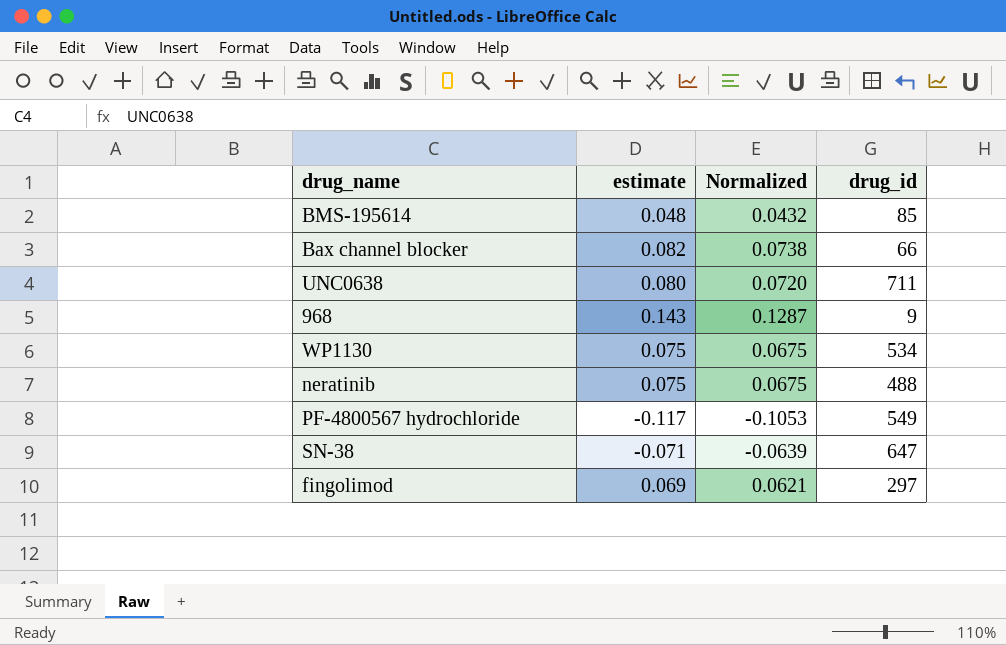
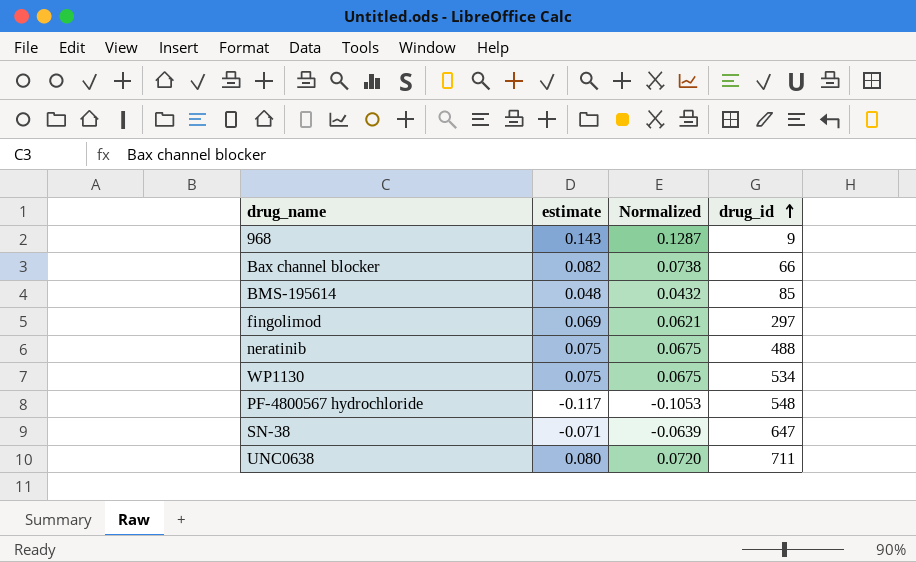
row order: none -> drug_id ascending
PF-4800567 hydrochloride | drug_id: 549 -> 548

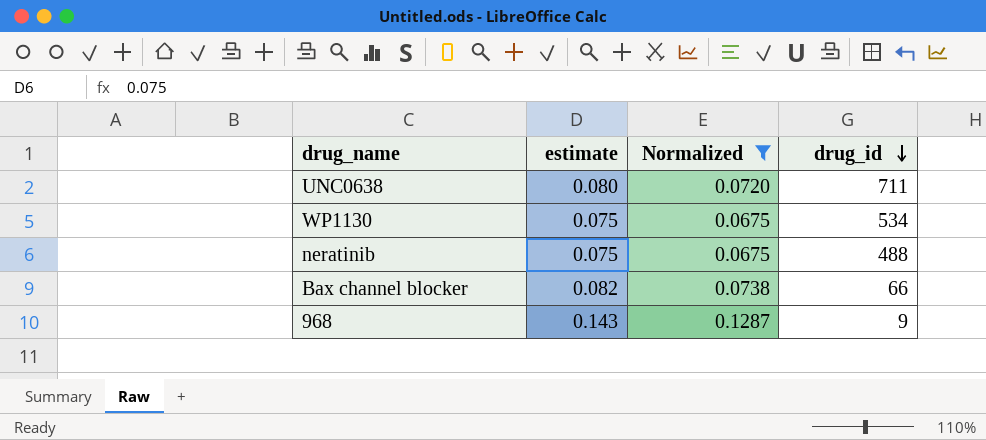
filter: none -> Normalized >= 0.0675
row order: drug_id ascending -> drug_id descending

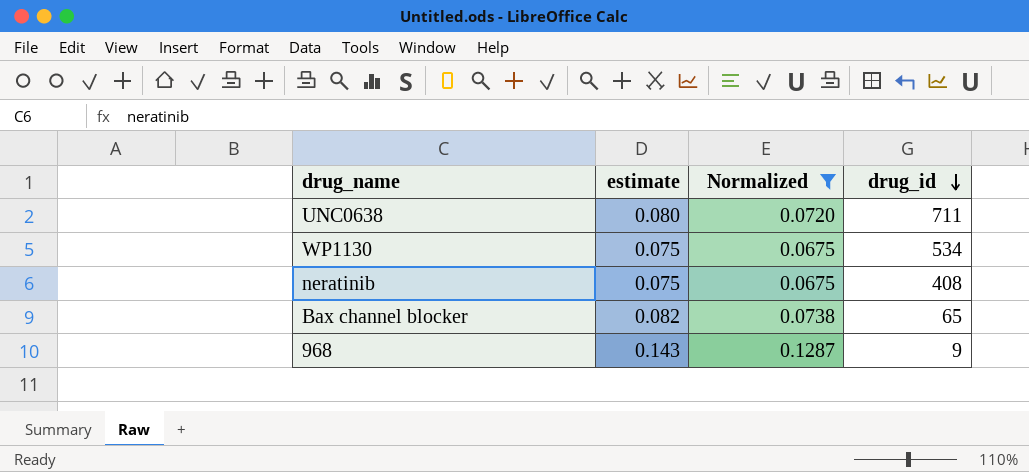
neratinib | drug_id: 488 -> 408
Bax channel blocker | drug_id: 66 -> 65

